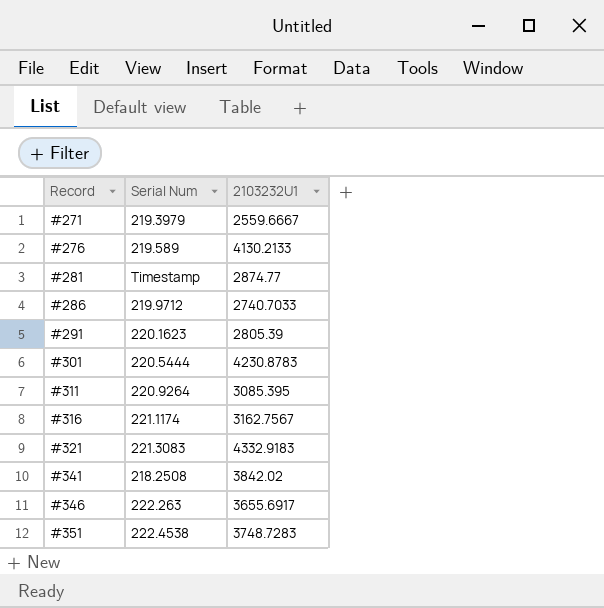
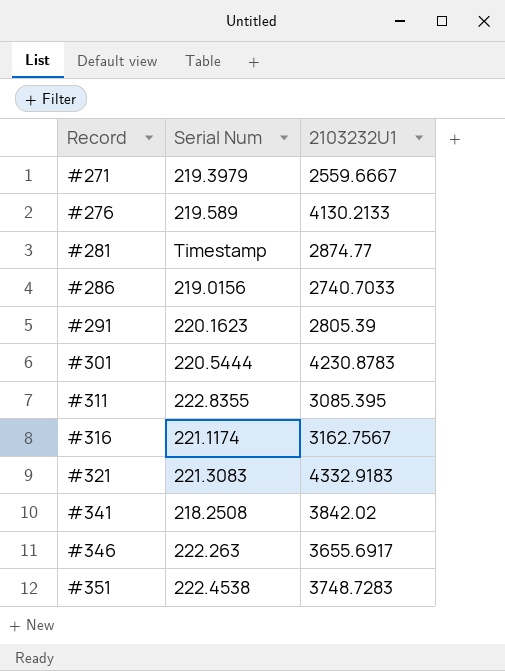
#286 | Serial Num: 219.9712 -> 219.0156
#311 | Serial Num: 220.9264 -> 222.8355

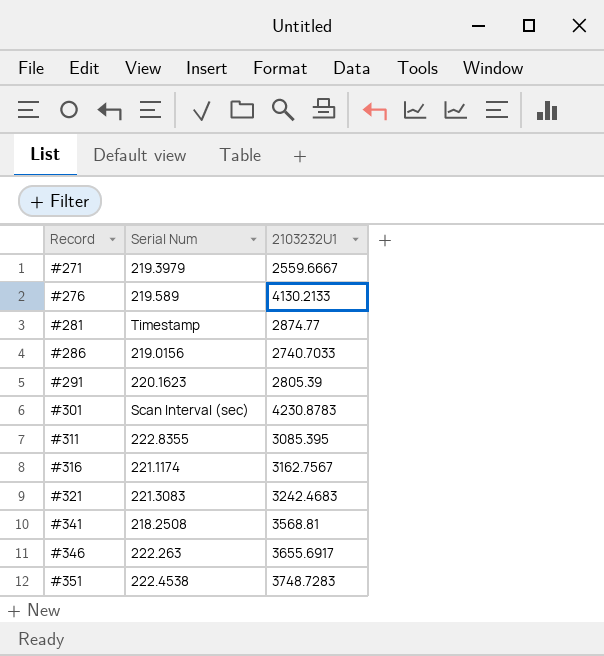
#301 | Serial Num: 220.5444 -> Scan Interval (sec)
#321 | 2103232U1: 4332.9183 -> 3242.4683
#341 | 2103232U1: 3842.02 -> 3568.81

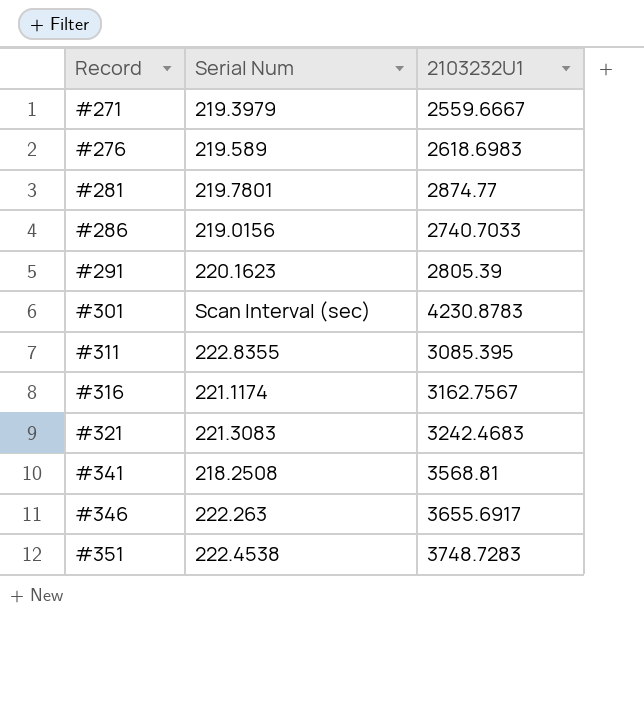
#276 | 2103232U1: 4130.2133 -> 2618.6983
#281 | Serial Num: Timestamp -> 219.7801

